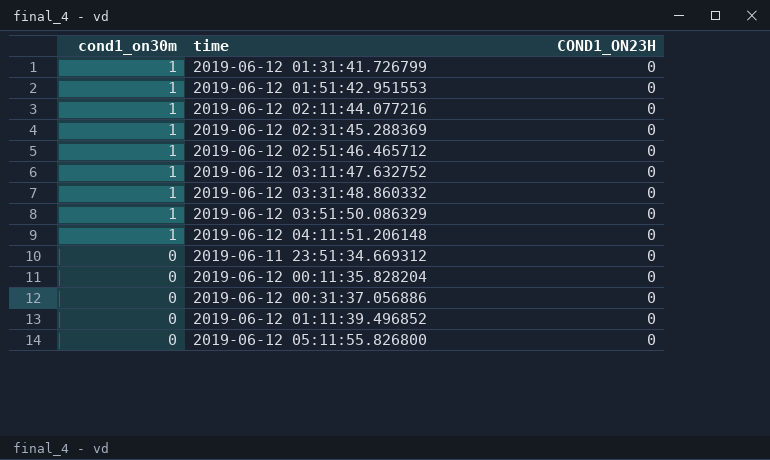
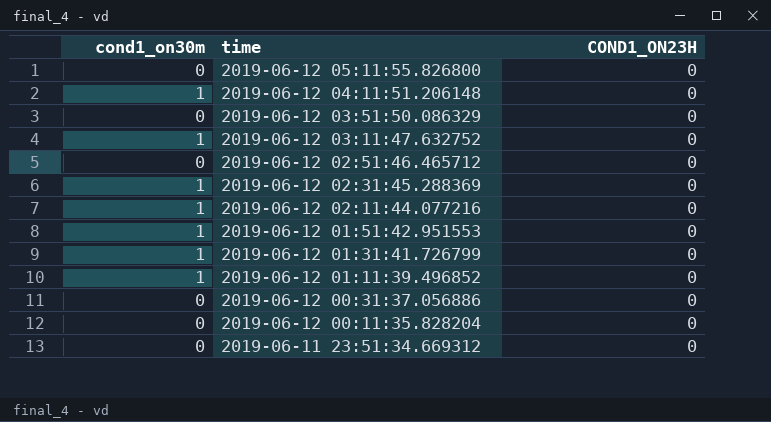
row order: cond1_on30m descending -> time descending
row 2019-06-12 03:31:48.860332: 1 | 0 -> none
2019-06-12 03:51:50.086329 | cond1_on30m: 1 -> 0
2019-06-12 02:51:46.465712 | cond1_on30m: 1 -> 0
2019-06-12 01:11:39.496852 | cond1_on30m: 0 -> 1

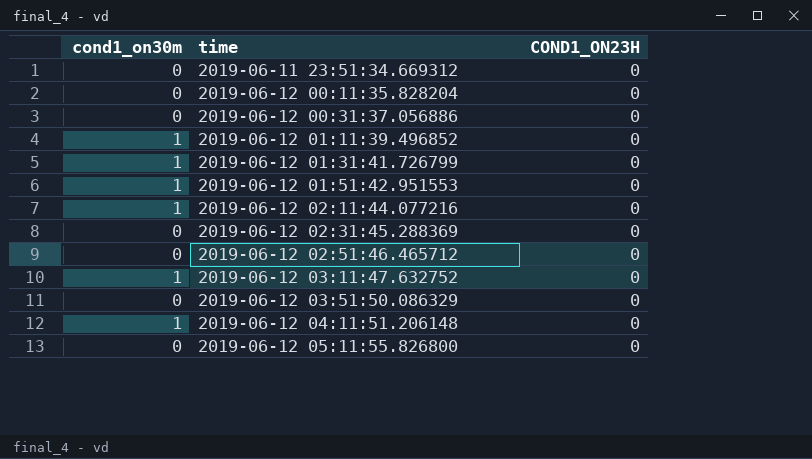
row order: time descending -> time ascending
2019-06-12 02:31:45.288369 | cond1_on30m: 1 -> 0

